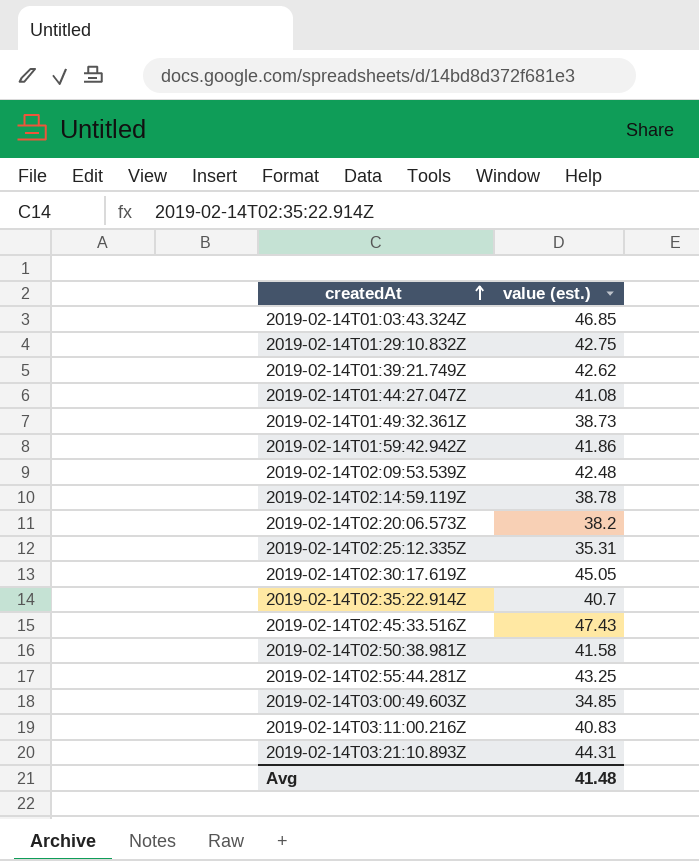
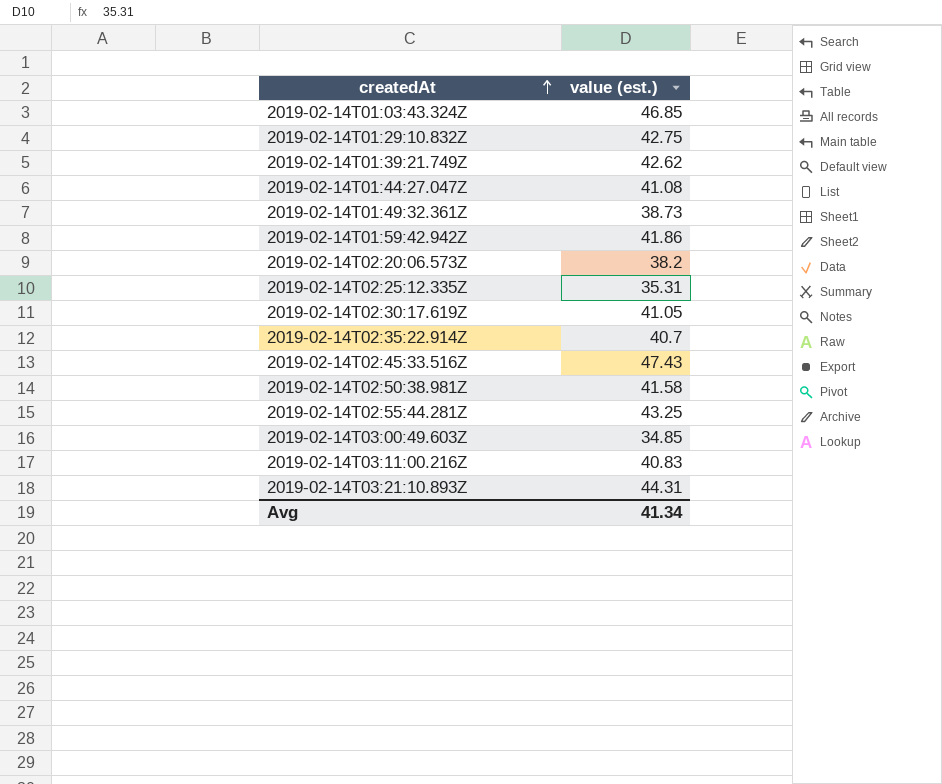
row 2019-02-14T02:09:53.539Z: 42.48 -> none
row 2019-02-14T02:14:59.119Z: 38.78 -> none
2019-02-14T02:30:17.619Z | value (est.): 45.05 -> 41.05
Avg | value (est.): 41.48 -> 41.34

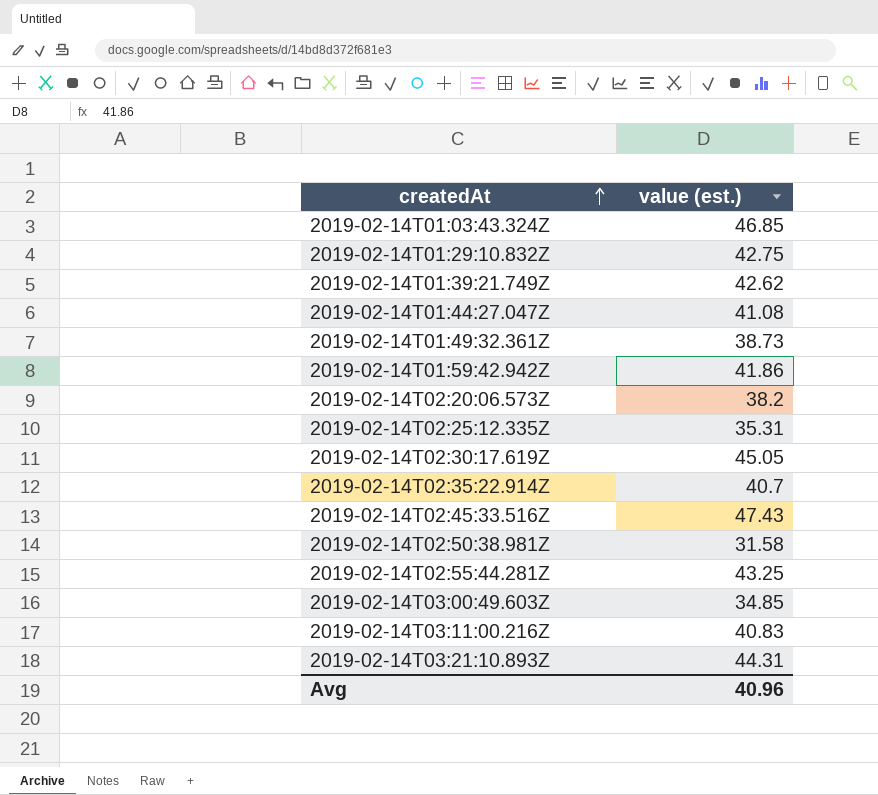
2019-02-14T02:30:17.619Z | value (est.): 41.05 -> 45.05
2019-02-14T02:50:38.981Z | value (est.): 41.58 -> 31.58
Avg | value (est.): 41.34 -> 40.96

